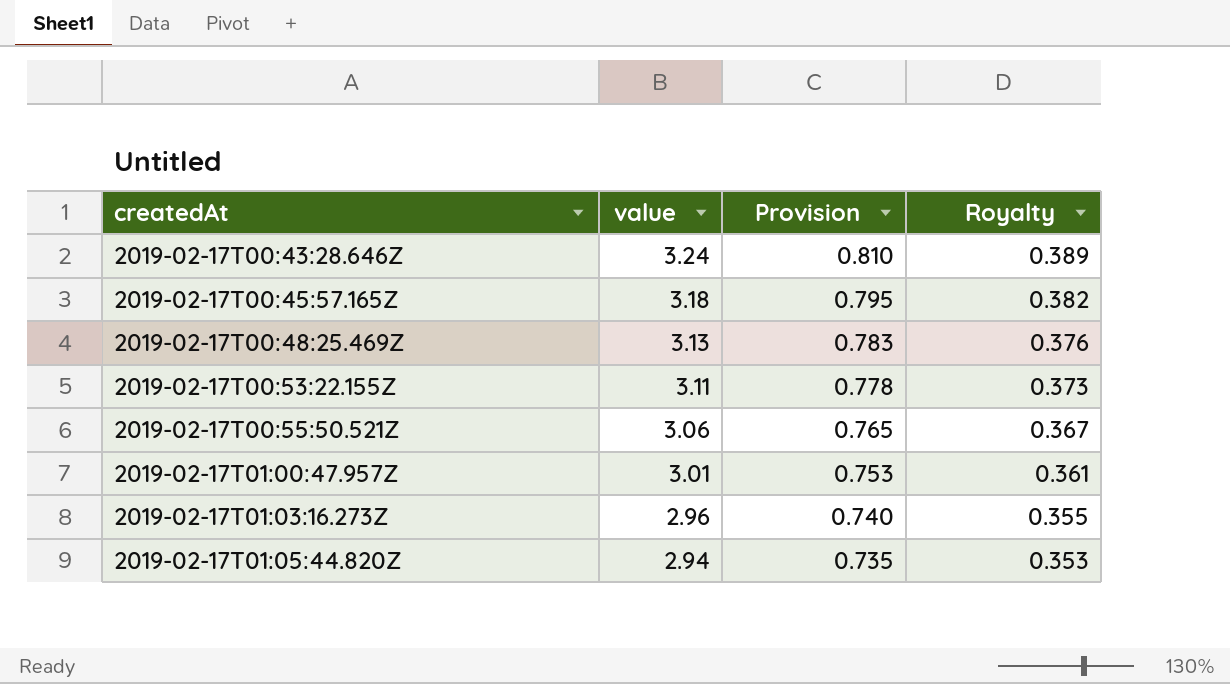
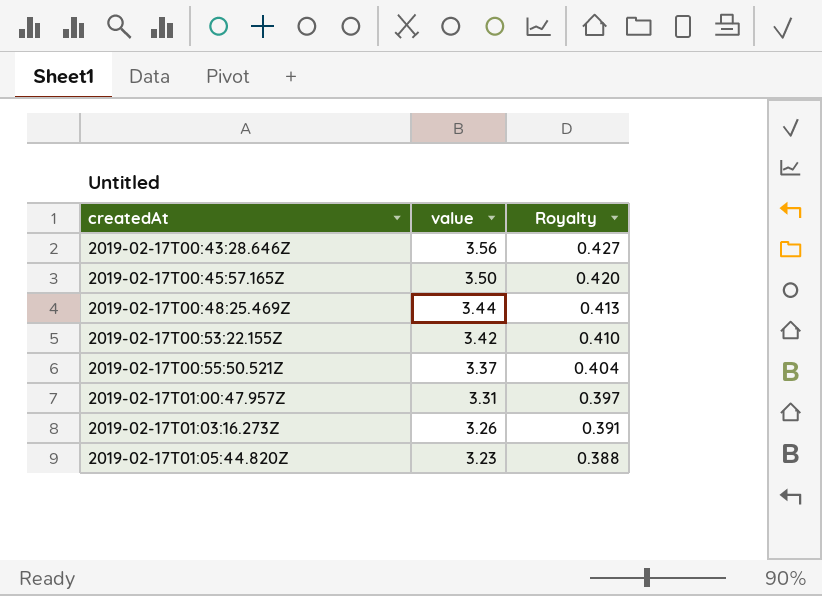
column Provision | formula: [value] * 0.25 -> none
2019-02-17T00:43:28.646Z | value: 3.24 -> 3.56
2019-02-17T00:43:28.646Z | Royalty: 0.389 -> 0.427
2019-02-17T00:45:57.165Z | value: 3.18 -> 3.50
2019-02-17T00:45:57.165Z | Royalty: 0.382 -> 0.420
2019-02-17T00:48:25.469Z | value: 3.13 -> 3.44
2019-02-17T00:48:25.469Z | Royalty: 0.376 -> 0.413
2019-02-17T00:53:22.155Z | value: 3.11 -> 3.42
2019-02-17T00:53:22.155Z | Royalty: 0.373 -> 0.410
2019-02-17T00:55:50.521Z | value: 3.06 -> 3.37
2019-02-17T00:55:50.521Z | Royalty: 0.367 -> 0.404
2019-02-17T01:00:47.957Z | value: 3.01 -> 3.31
2019-02-17T01:00:47.957Z | Royalty: 0.361 -> 0.397
2019-02-17T01:03:16.273Z | value: 2.96 -> 3.26
2019-02-17T01:03:16.273Z | Royalty: 0.355 -> 0.391
2019-02-17T01:05:44.820Z | value: 2.94 -> 3.23
2019-02-17T01:05:44.820Z | Royalty: 0.353 -> 0.388

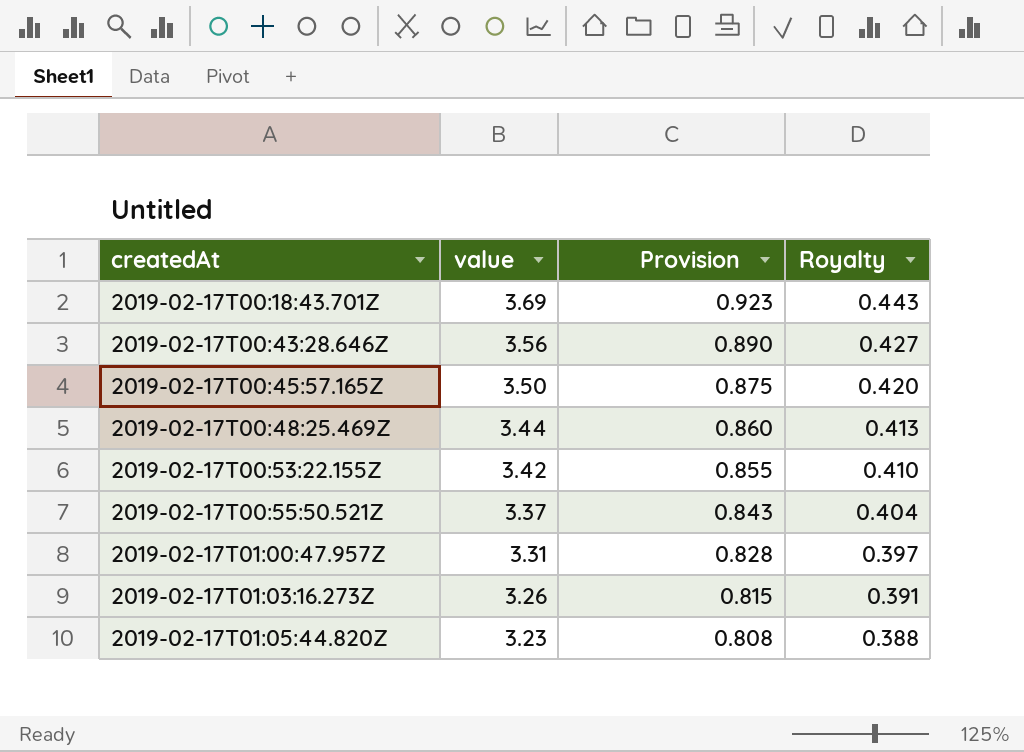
column Provision | formula: none -> [value] * 0.25
row 2019-02-17T00:18:43.701Z: none -> 3.69 | 0.923 | 0.443

